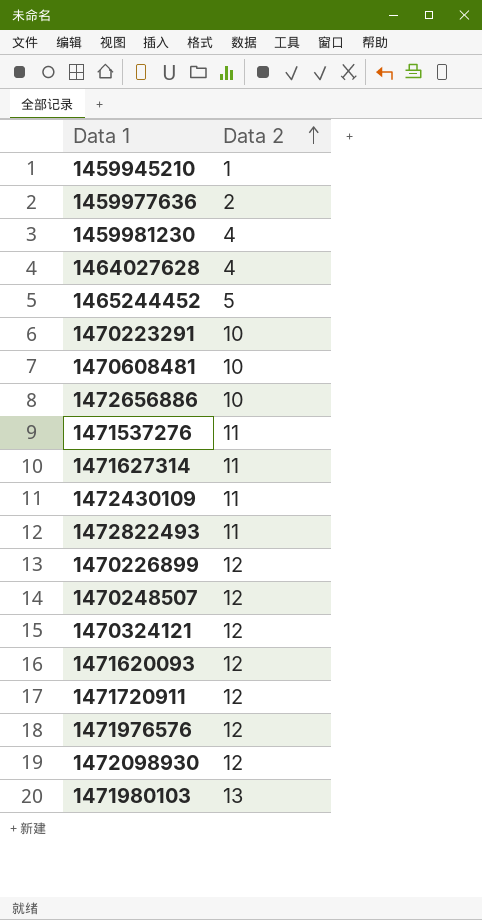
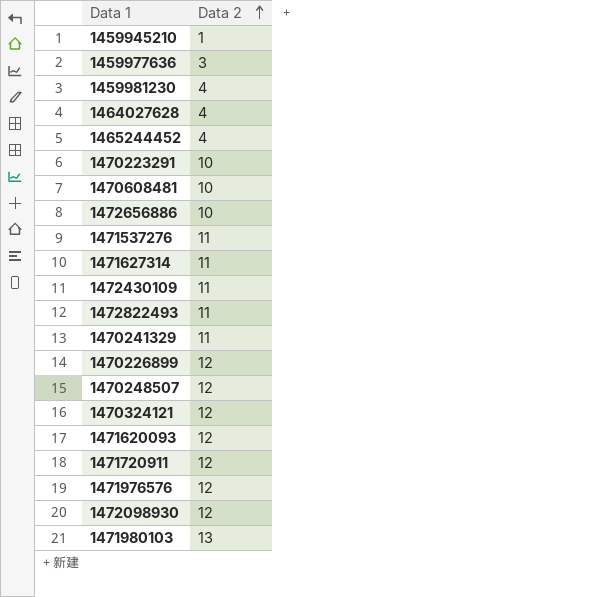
1459977636 | Data 2: 2 -> 3
1465244452 | Data 2: 5 -> 4
row 1470241329: none -> 11

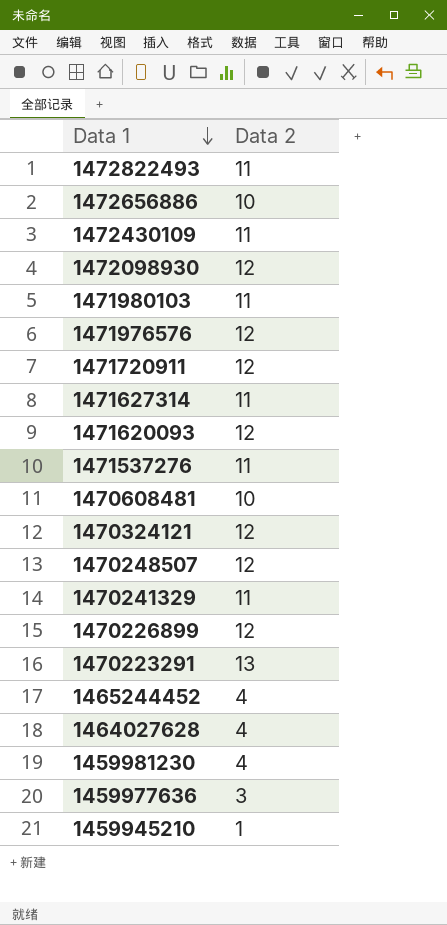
row order: Data 2 ascending -> Data 1 descending
1471980103 | Data 2: 13 -> 11
1470223291 | Data 2: 10 -> 13

